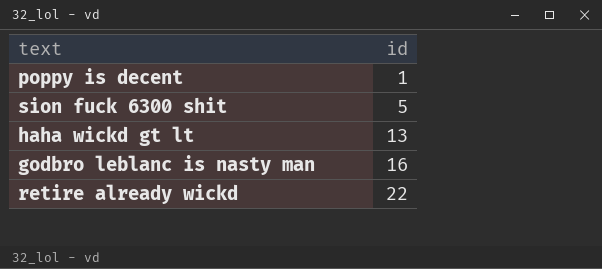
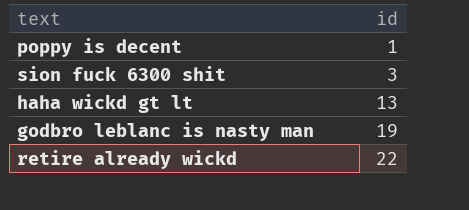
sion fuck 6300 shit | id: 5 -> 3
godbro leblanc is nasty man | id: 16 -> 19

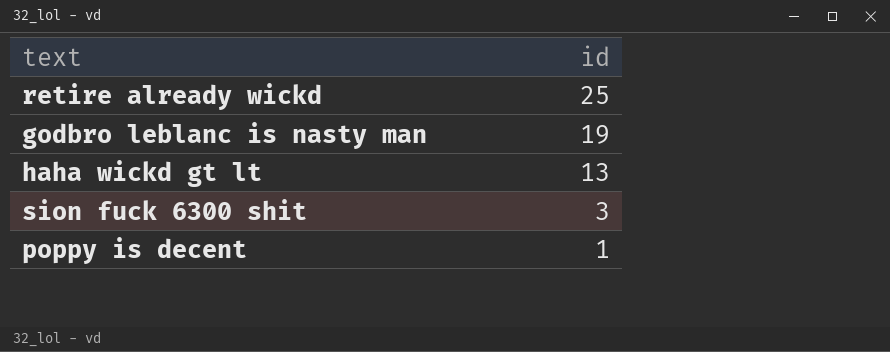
row order: id ascending -> id descending
retire already wickd | id: 22 -> 25

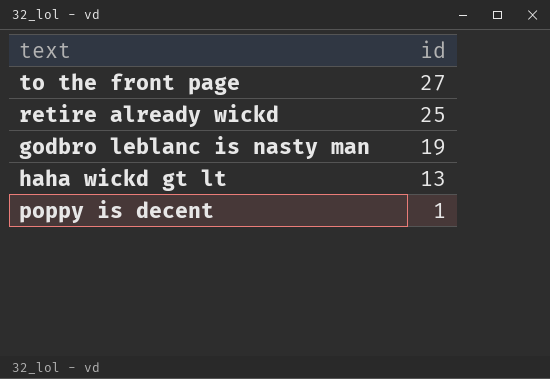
row sion fuck 6300 shit: 3 -> none
row to the front page: none -> 27

